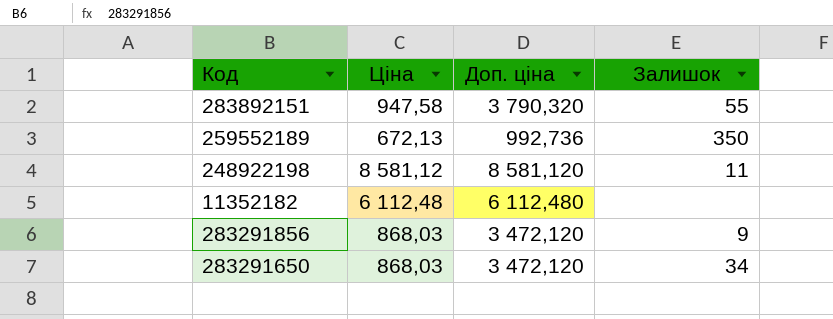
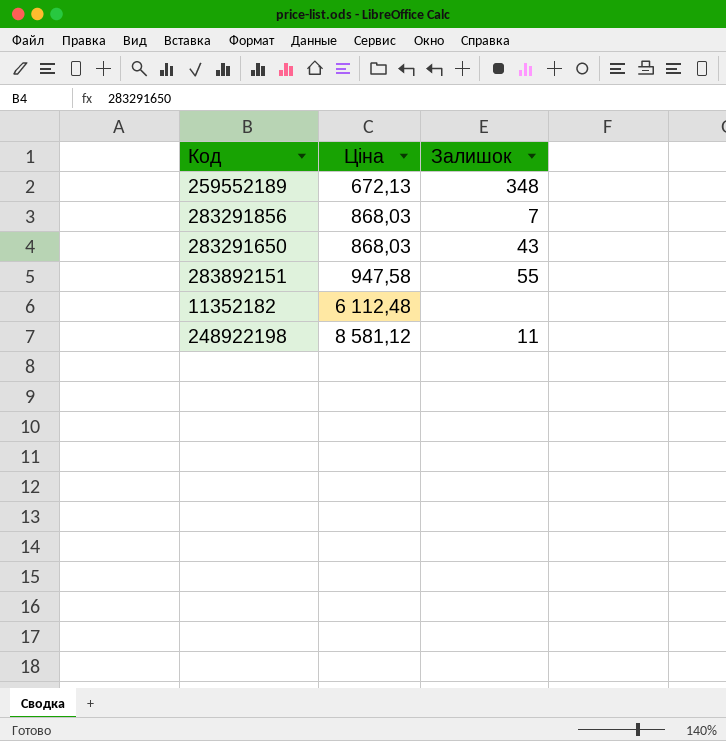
row order: none -> Ціна ascending
column Доп. ціна | position: 3 -> none
259552189 | Залишок: 350 -> 348
283291856 | Залишок: 9 -> 7
283291650 | Залишок: 34 -> 43

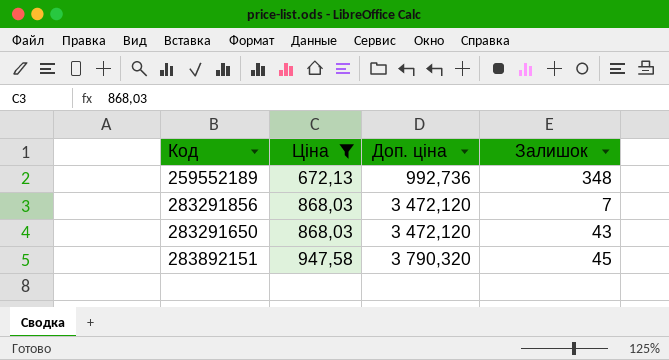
filter: none -> Ціна <= 947,58
column Доп. ціна | position: none -> 3
283892151 | Залишок: 55 -> 45

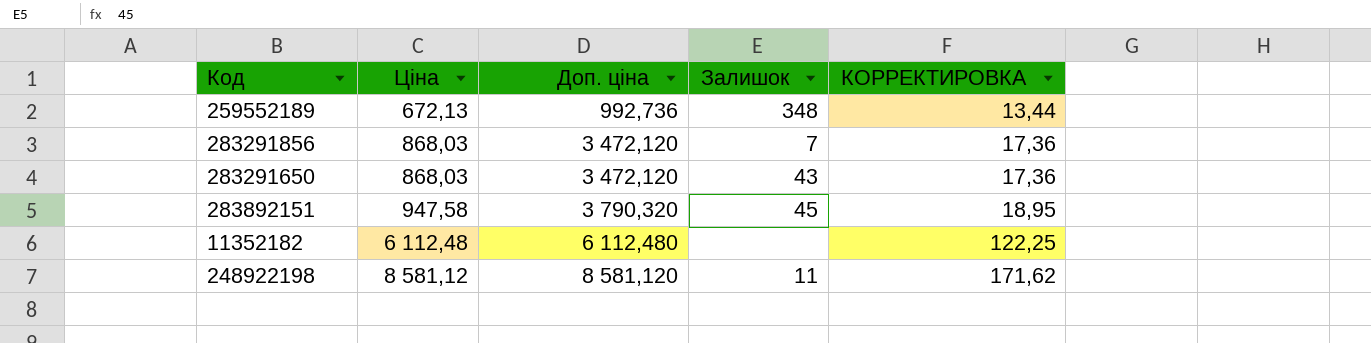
filter: Ціна <= 947,58 -> none
column КОРРЕКТИРОВКА | formula: none -> [Ціна] * 0,02

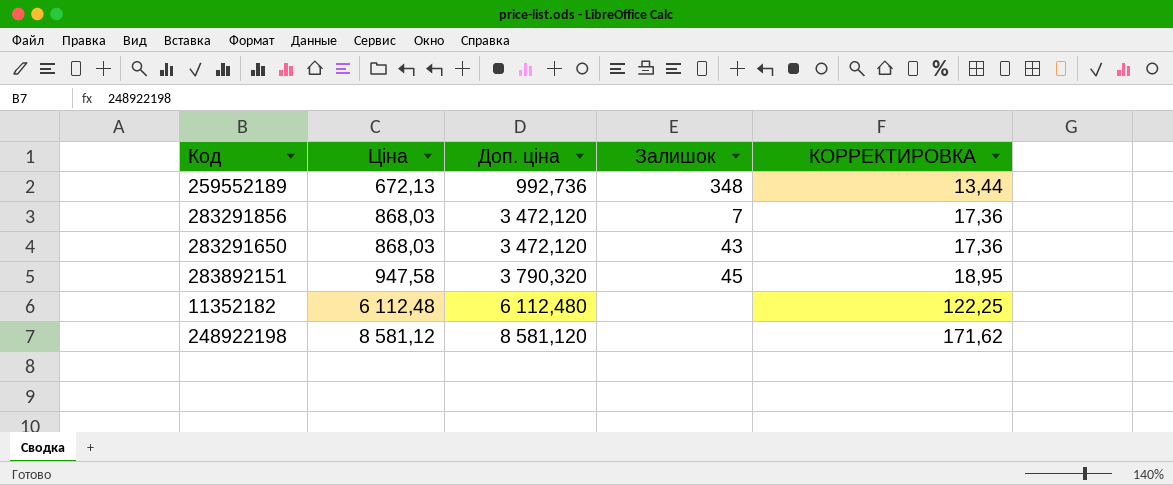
248922198 | Залишок: 11 -> none

